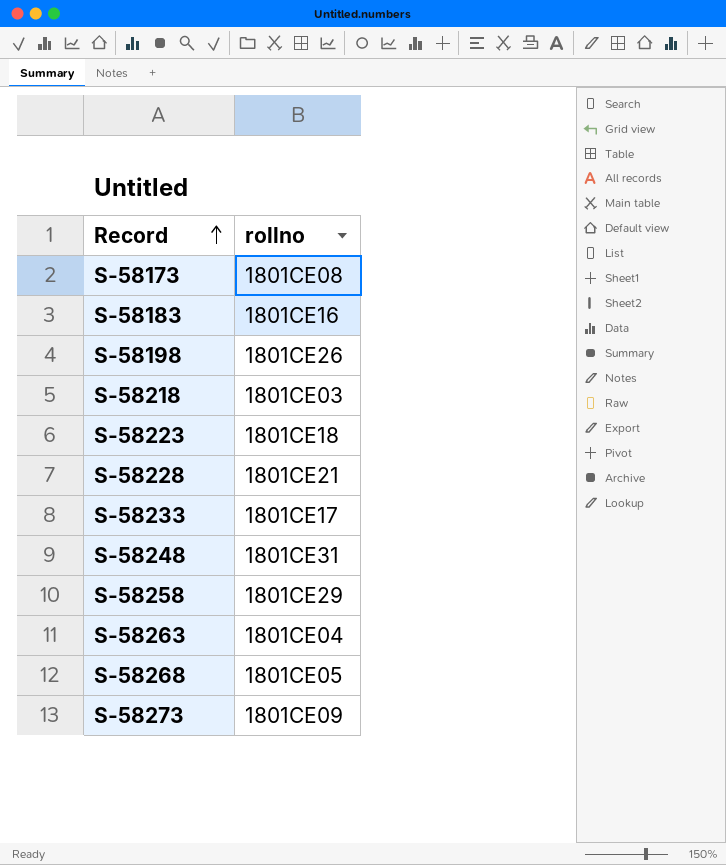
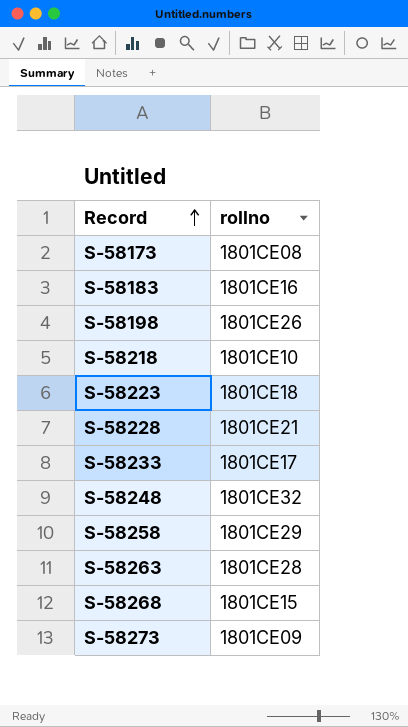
S-58218 | rollno: 1801CE03 -> 1801CE10
S-58248 | rollno: 1801CE31 -> 1801CE32
S-58263 | rollno: 1801CE04 -> 1801CE28
S-58268 | rollno: 1801CE05 -> 1801CE15

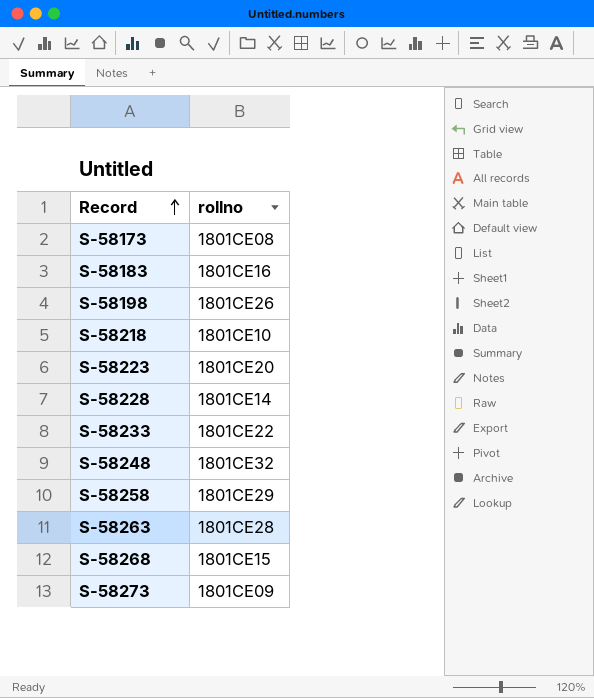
S-58223 | rollno: 1801CE18 -> 1801CE20
S-58228 | rollno: 1801CE21 -> 1801CE14
S-58233 | rollno: 1801CE17 -> 1801CE22

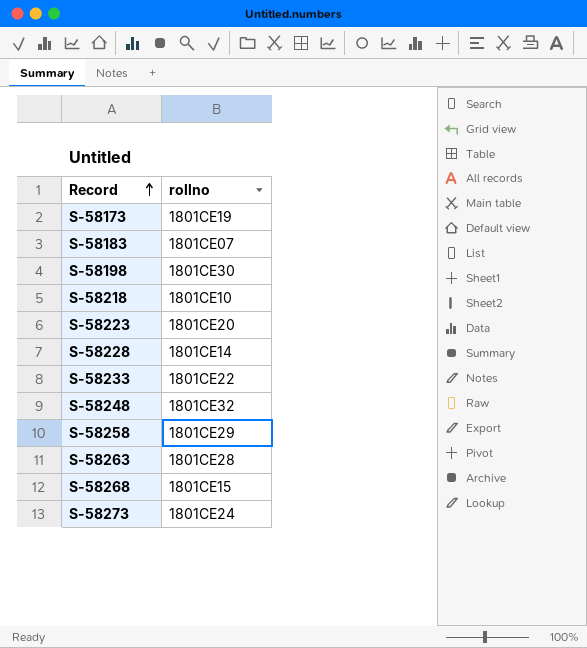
S-58173 | rollno: 1801CE08 -> 1801CE19
S-58183 | rollno: 1801CE16 -> 1801CE07
S-58198 | rollno: 1801CE26 -> 1801CE30
S-58273 | rollno: 1801CE09 -> 1801CE24

